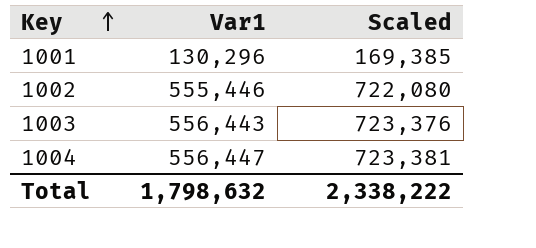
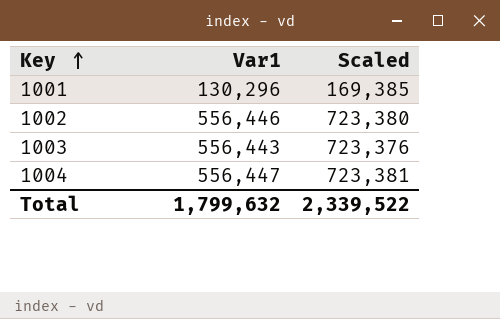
1002 | Var1: 555,446 -> 556,446
1002 | Scaled: 722,080 -> 723,380
Total | Var1: 1,798,632 -> 1,799,632
Total | Scaled: 2,338,222 -> 2,339,522

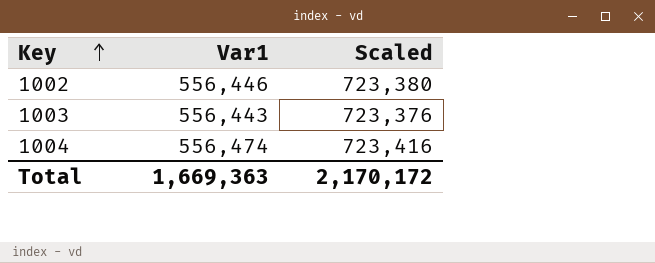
row 1001: 130,296 | 169,385 -> none
1004 | Var1: 556,447 -> 556,474
1004 | Scaled: 723,381 -> 723,416
Total | Var1: 1,799,632 -> 1,669,363
Total | Scaled: 2,339,522 -> 2,170,172

